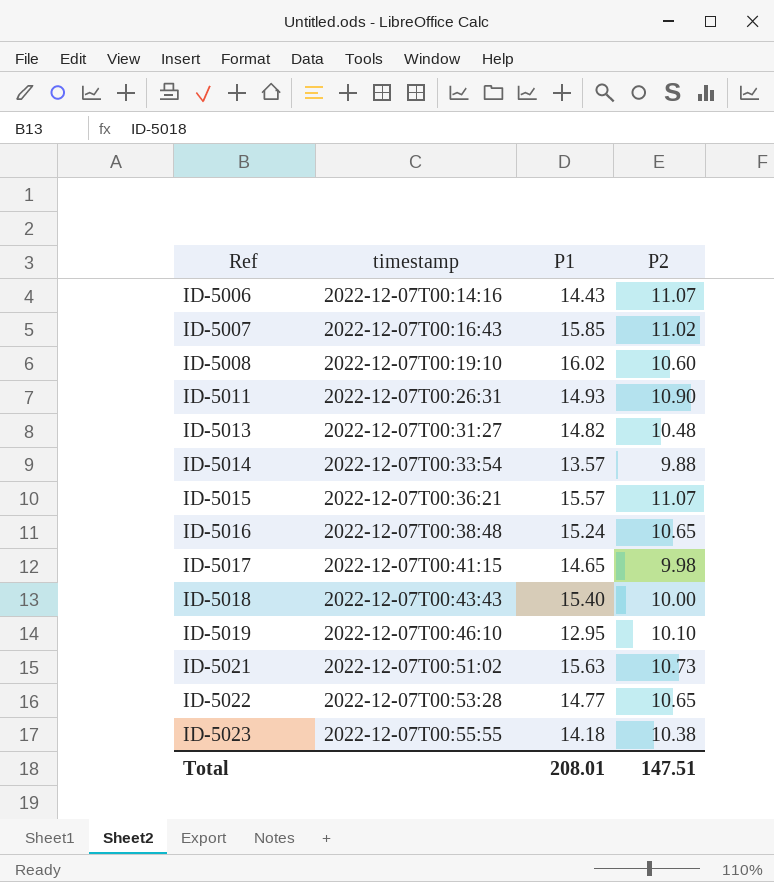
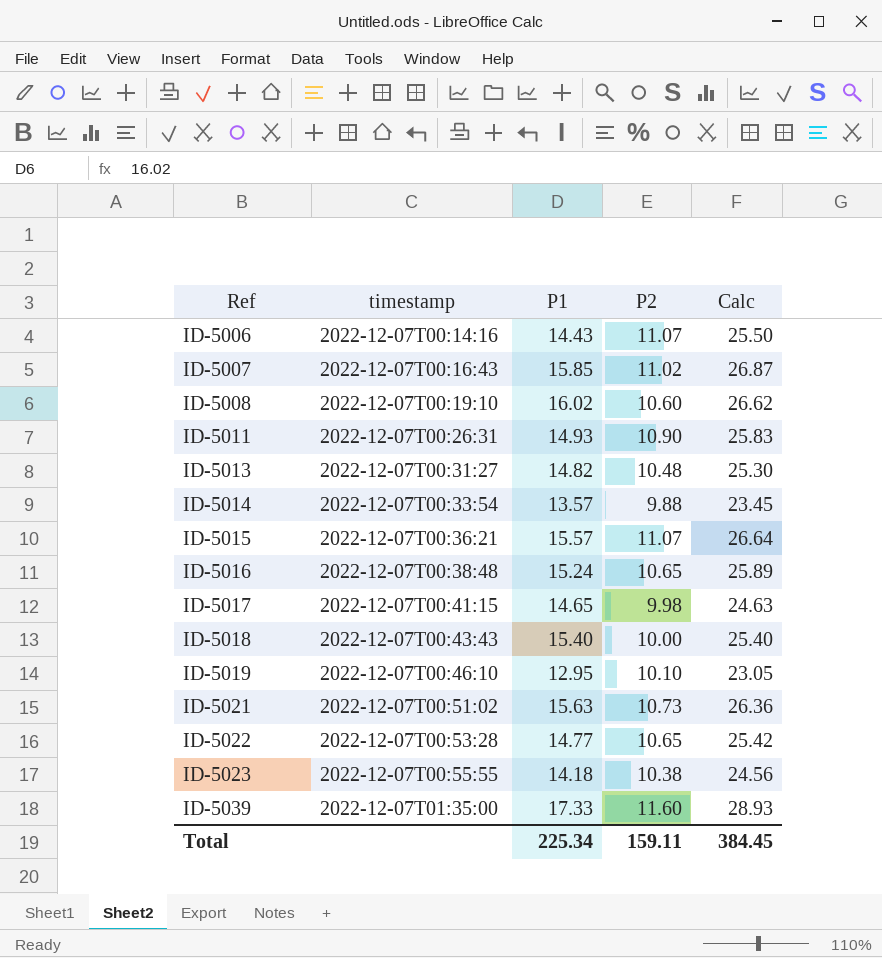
column Calc | formula: none -> [P1] + [P2]
row ID-5039: none -> 2022-12-07T01:35:00 | 17.33 | 11.60 | 28.93
Total | P1: 208.01 -> 225.34
Total | P2: 147.51 -> 159.11

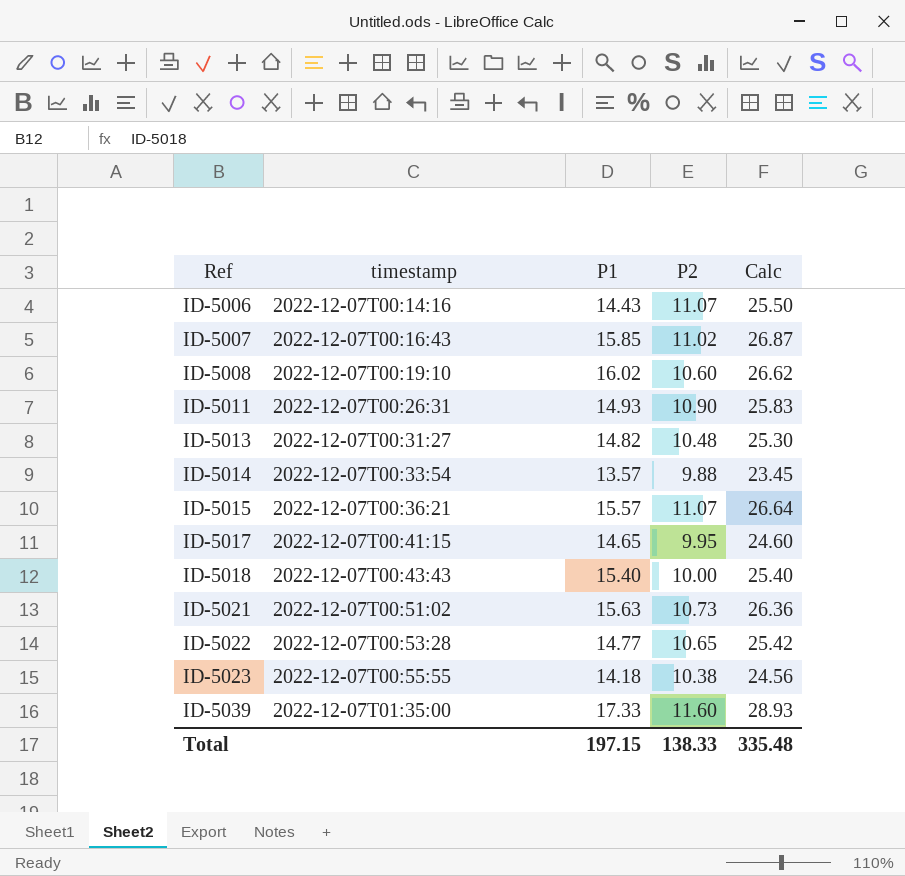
row ID-5016: 2022-12-07T00:38:48 | 15.24 | 10.65 | 25.89 -> none
row ID-5019: 2022-12-07T00:46:10 | 12.95 | 10.10 | 23.05 -> none
ID-5017 | P2: 9.98 -> 9.95
ID-5017 | Calc: 24.63 -> 24.60
Total | P1: 225.34 -> 197.15
Total | P2: 159.11 -> 138.33
Total | Calc: 384.45 -> 335.48

